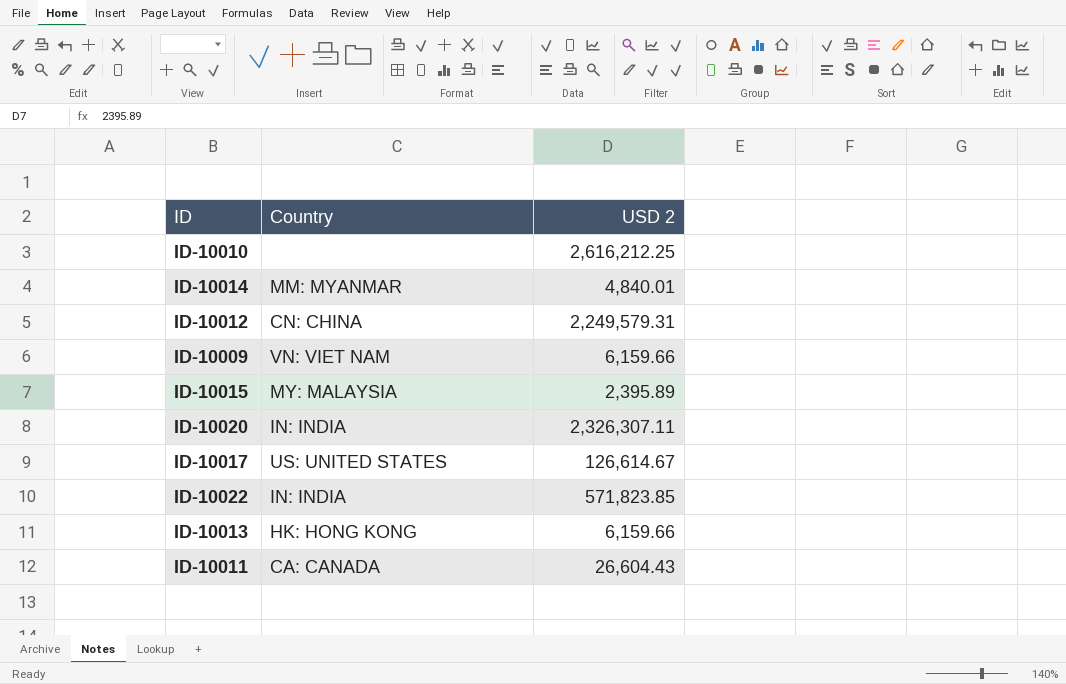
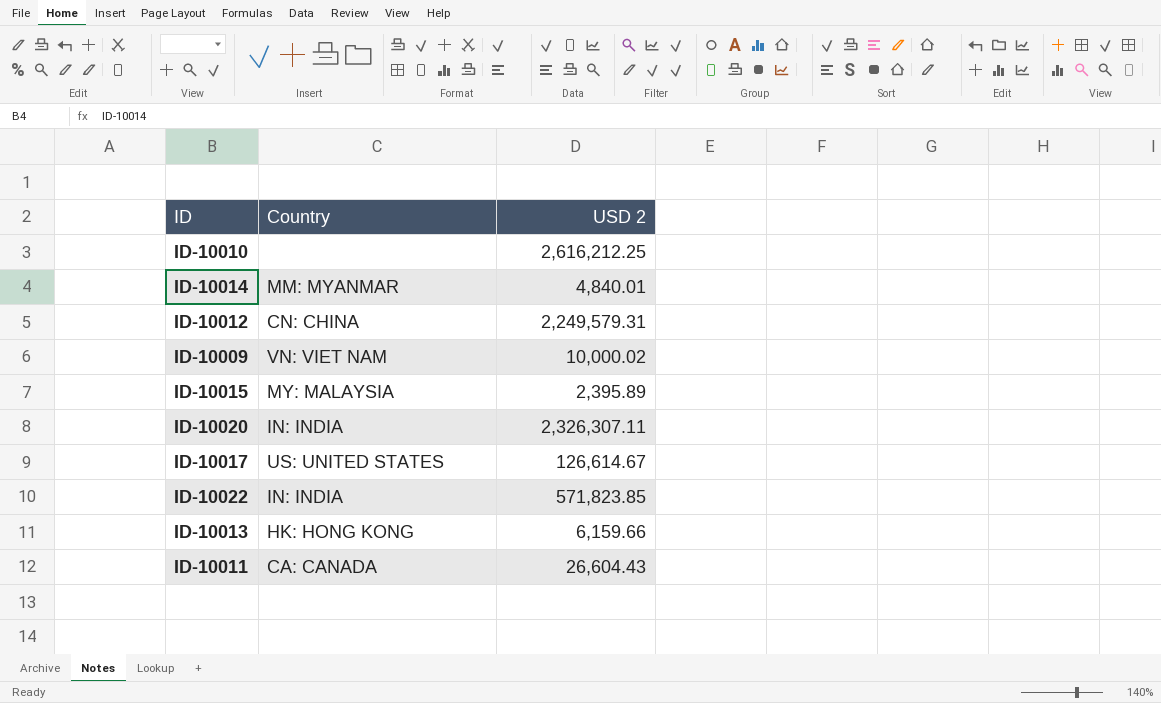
ID-10009 | USD 2: 6,159.66 -> 10,000.02

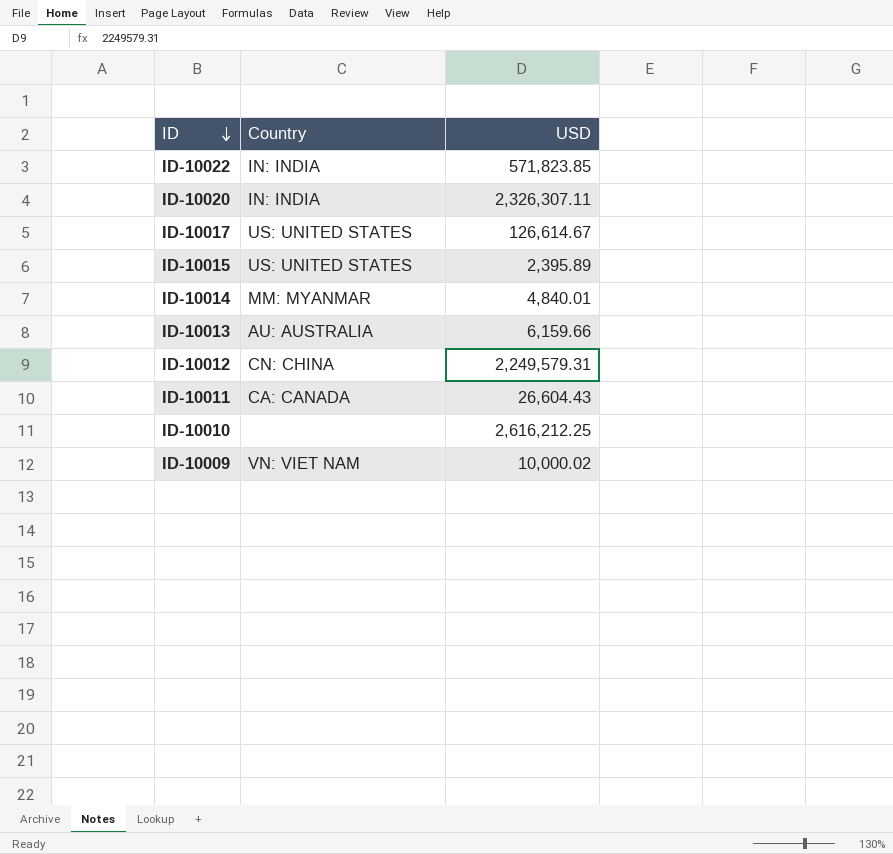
row order: none -> ID descending
column name: USD 2 -> USD
ID-10015 | Country: MY: MALAYSIA -> US: UNITED STATES
ID-10013 | Country: HK: HONG KONG -> AU: AUSTRALIA

